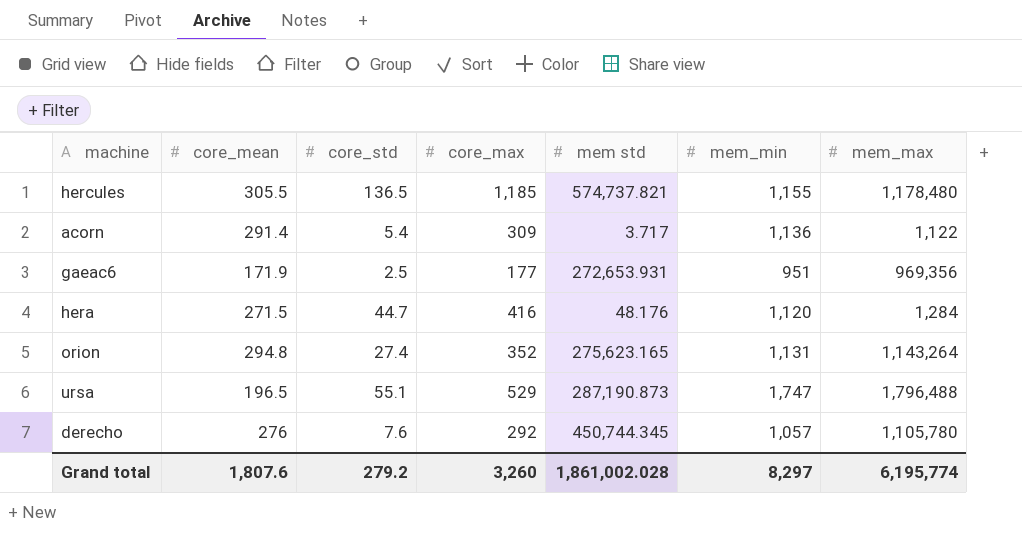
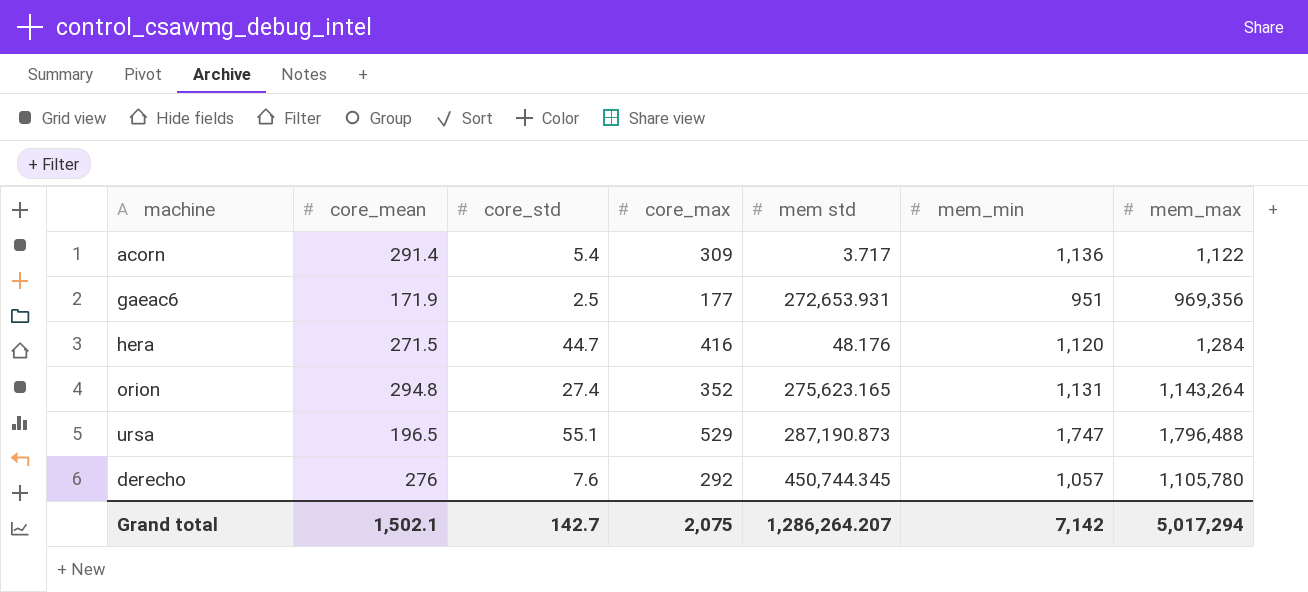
row hercules: 305.5 | 136.5 | 1,185 | 574,737.821 | 1,155 | 1,178,480 -> none
Grand total | core_mean: 1,807.6 -> 1,502.1
Grand total | core_std: 279.2 -> 142.7
Grand total | core_max: 3,260 -> 2,075
Grand total | mem std: 1,861,002.028 -> 1,286,264.207
Grand total | mem_min: 8,297 -> 7,142
Grand total | mem_max: 6,195,774 -> 5,017,294

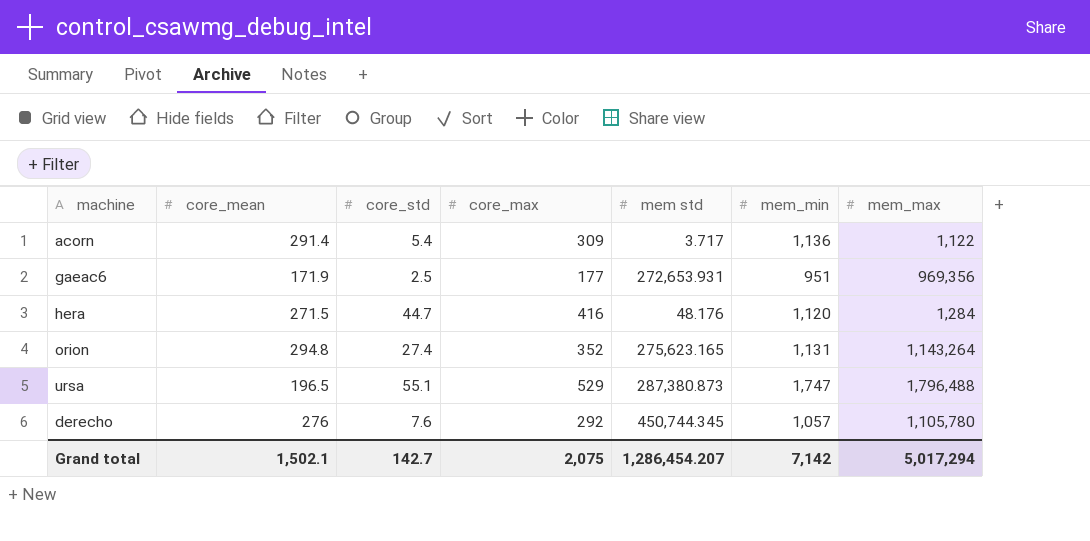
ursa | mem std: 287,190.873 -> 287,380.873
Grand total | mem std: 1,286,264.207 -> 1,286,454.207

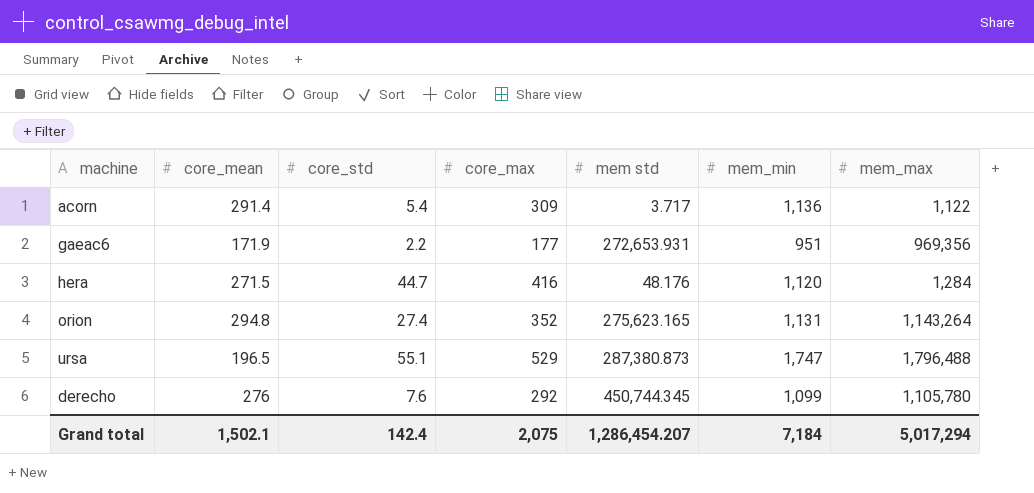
gaeac6 | core_std: 2.5 -> 2.2
derecho | mem_min: 1,057 -> 1,099
Grand total | core_std: 142.7 -> 142.4
Grand total | mem_min: 7,142 -> 7,184

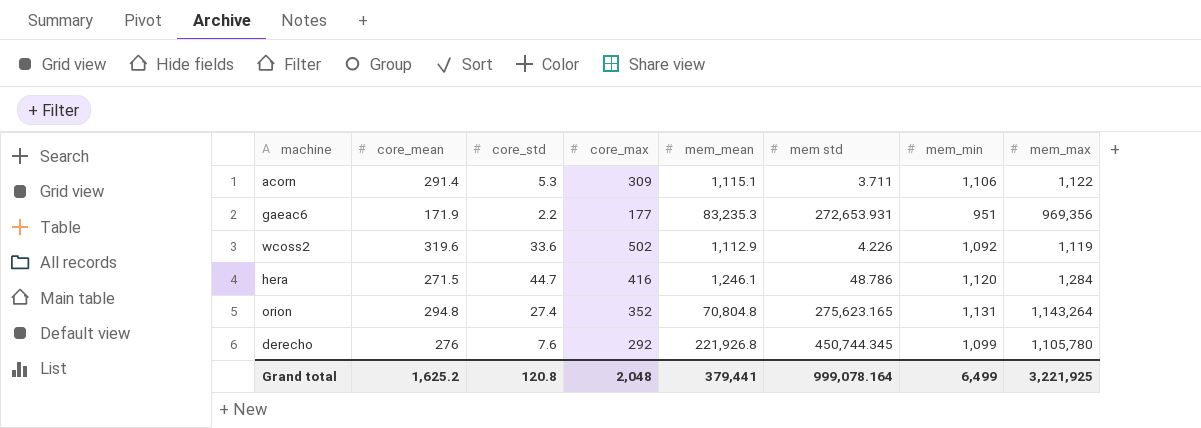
column mem_mean | position: none -> 5
row ursa: 196.5 | 55.1 | 529 | 287,380.873 | 1,747 | 1,796,488 -> none
acorn | core_std: 5.4 -> 5.3
acorn | mem std: 3.717 -> 3.711
acorn | mem_min: 1,136 -> 1,106
row wcoss2: none -> 319.6 | 33.6 | 502 | 1,112.9 | 4.226 | 1,092 | 1,119
hera | mem std: 48.176 -> 48.786
Grand total | core_mean: 1,502.1 -> 1,625.2
Grand total | core_std: 142.4 -> 120.8
Grand total | core_max: 2,075 -> 2,048
Grand total | mem std: 1,286,454.207 -> 999,078.164
Grand total | mem_min: 7,184 -> 6,499
Grand total | mem_max: 5,017,294 -> 3,221,925

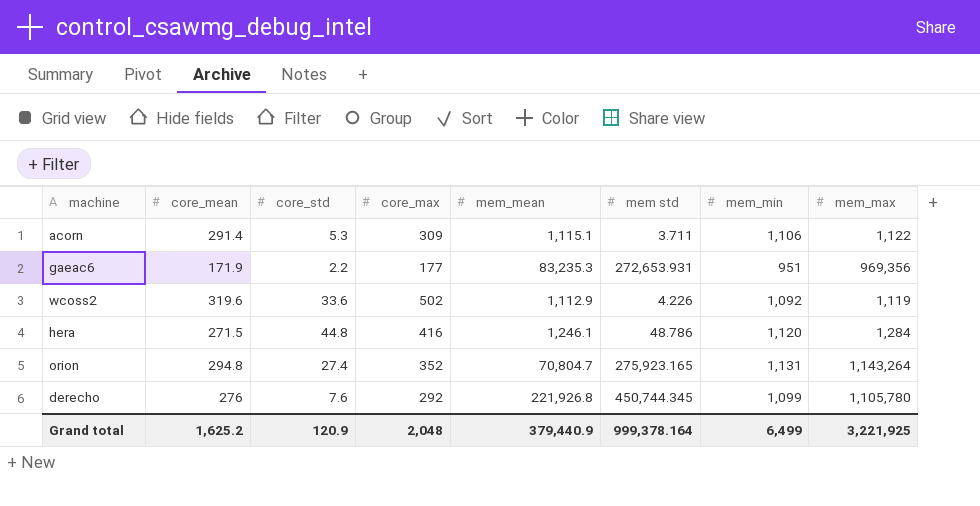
hera | core_std: 44.7 -> 44.8
orion | mem_mean: 70,804.8 -> 70,804.7
orion | mem std: 275,623.165 -> 275,923.165
Grand total | core_std: 120.8 -> 120.9
Grand total | mem_mean: 379,441 -> 379,440.9
Grand total | mem std: 999,078.164 -> 999,378.164

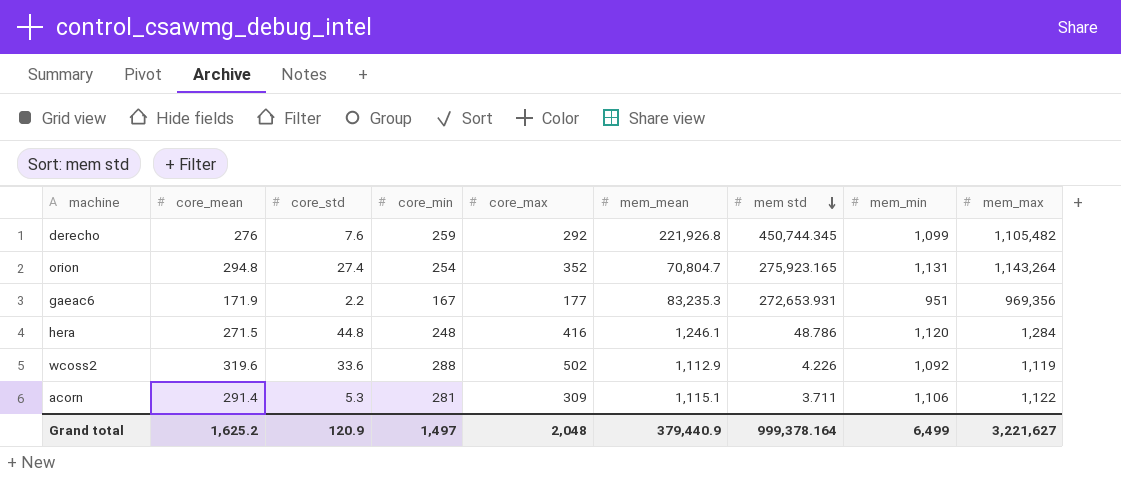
row order: none -> mem std descending
column core_min | position: none -> 4
derecho | mem_max: 1,105,780 -> 1,105,482
Grand total | mem_max: 3,221,925 -> 3,221,627

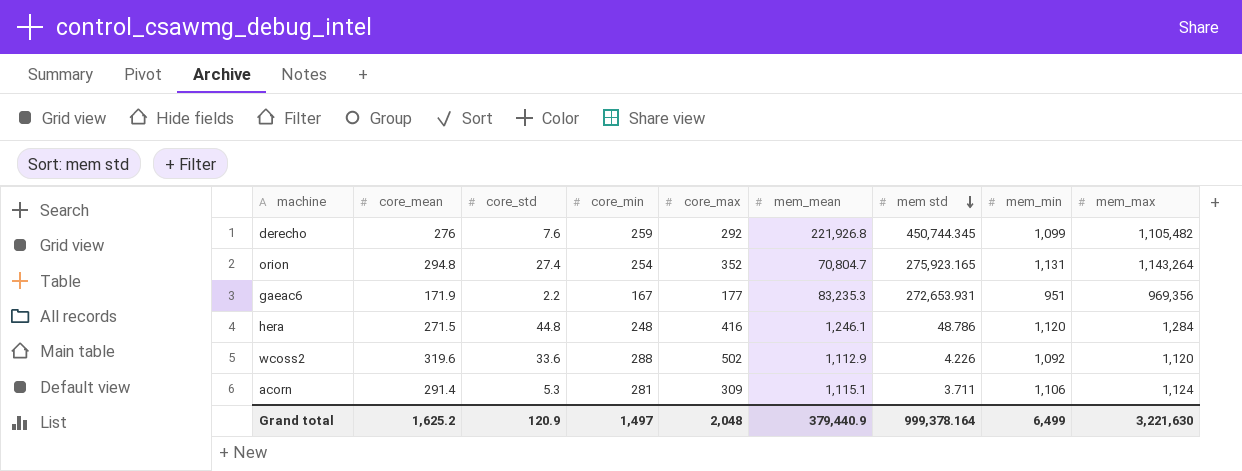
wcoss2 | mem_max: 1,119 -> 1,120
acorn | mem_max: 1,122 -> 1,124
Grand total | mem_max: 3,221,627 -> 3,221,630

